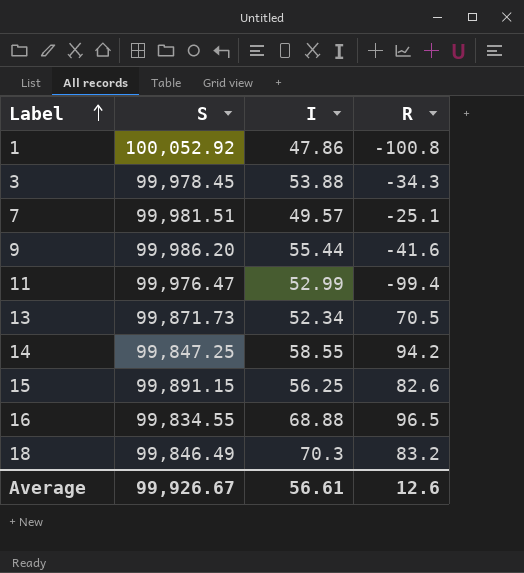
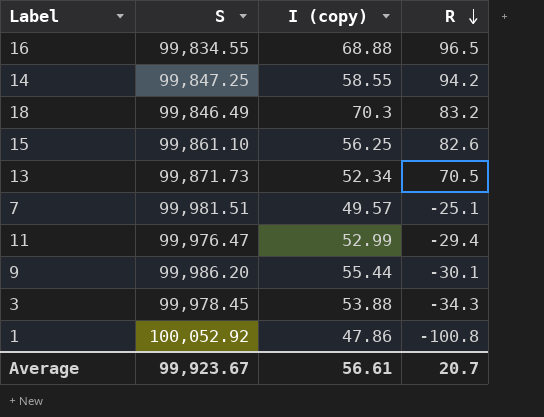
row order: Label ascending -> R descending
column name: I -> I (copy)
15 | S: 99,891.15 -> 99,861.10
11 | R: -99.4 -> -29.4
9 | R: -41.6 -> -30.1
Average | S: 99,926.67 -> 99,923.67
Average | R: 12.6 -> 20.7

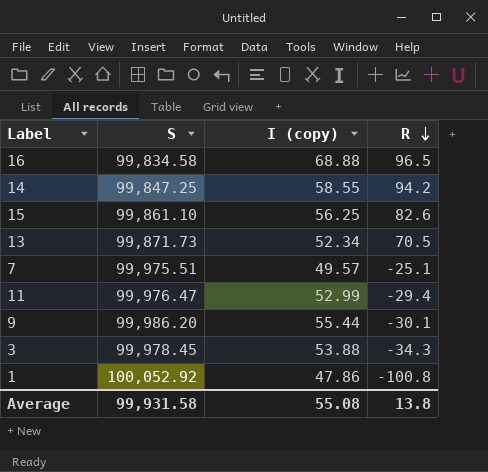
row 18: 99,846.49 | 70.3 | 83.2 -> none
16 | S: 99,834.55 -> 99,834.58
7 | S: 99,981.51 -> 99,975.51
Average | S: 99,923.67 -> 99,931.58
Average | I (copy): 56.61 -> 55.08
Average | R: 20.7 -> 13.8

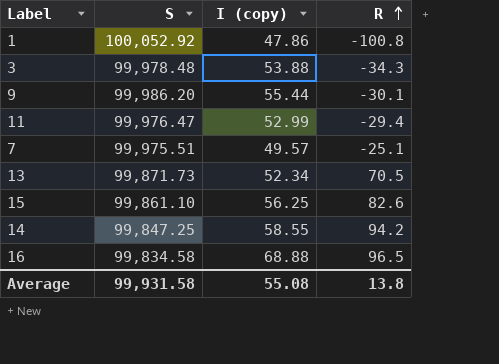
row order: R descending -> R ascending
3 | S: 99,978.45 -> 99,978.48

